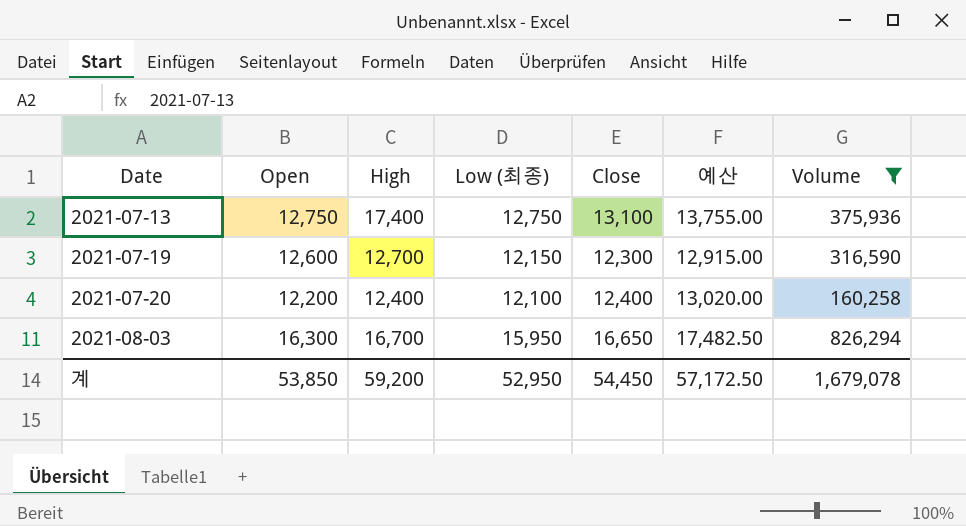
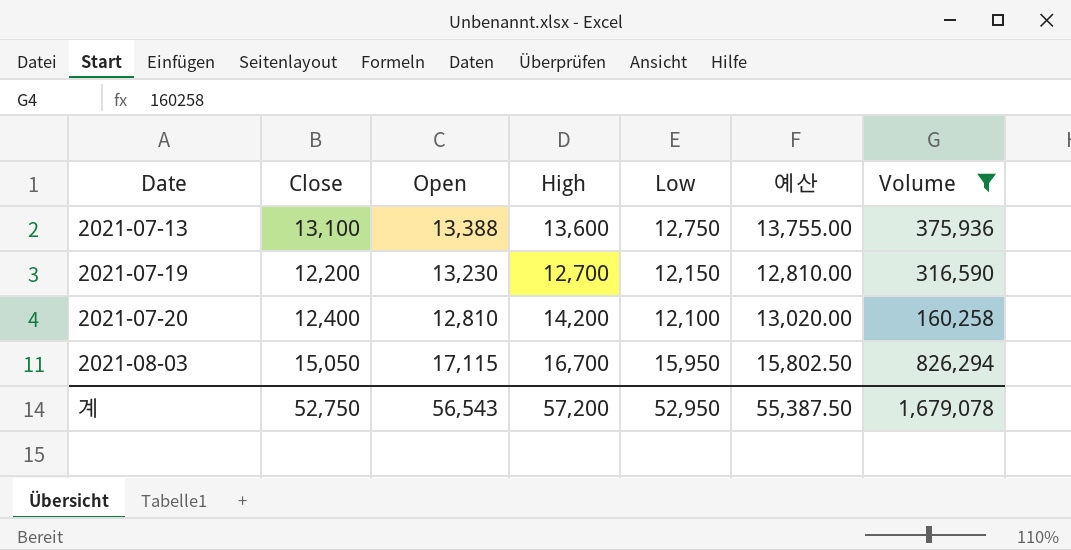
column Close | position: 5 -> 2
column name: Low (최종) -> Low
2021-07-13 | Open: 12,750 -> 13,388
2021-07-13 | High: 17,400 -> 13,600
2021-07-19 | Close: 12,300 -> 12,200
2021-07-19 | Open: 12,600 -> 13,230
2021-07-19 | 예산: 12,915.00 -> 12,810.00
2021-07-20 | Open: 12,200 -> 12,810
2021-07-20 | High: 12,400 -> 14,200
2021-08-03 | Close: 16,650 -> 15,050
2021-08-03 | Open: 16,300 -> 17,115
2021-08-03 | 예산: 17,482.50 -> 15,802.50
계 | Close: 54,450 -> 52,750
계 | Open: 53,850 -> 56,543
계 | High: 59,200 -> 57,200
계 | 예산: 57,172.50 -> 55,387.50

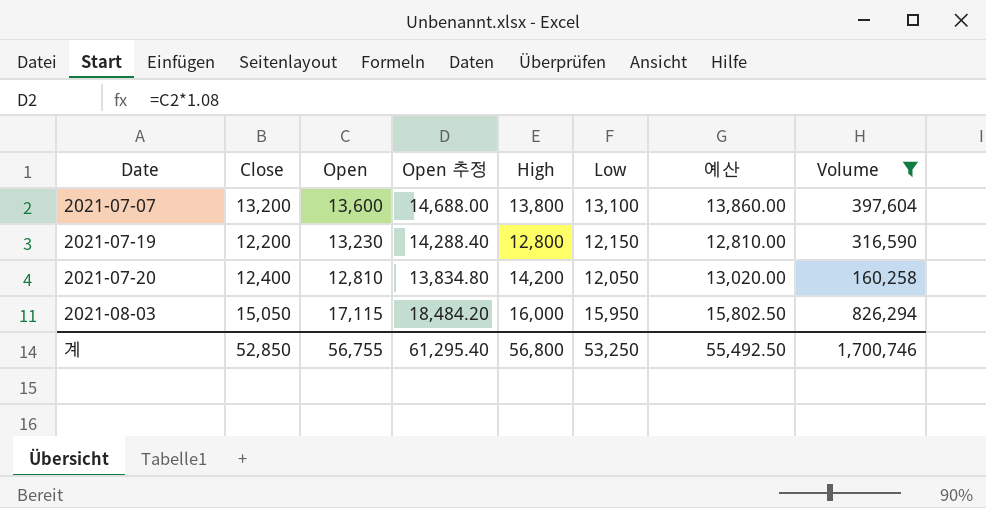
column Open 추정 | formula: none -> [Open] * 1.08
row 2021-07-13: 13,100 | 13,388 | 13,600 | 12,750 | 13,755.00 | 375,936 -> none
row 2021-07-07: none -> 13,200 | 13,600 | 14,688.00 | 13,800 | 13,100 | 13,860.00 | 397,604
2021-07-19 | High: 12,700 -> 12,800
2021-07-20 | Low: 12,100 -> 12,050
2021-08-03 | High: 16,700 -> 16,000
계 | Close: 52,750 -> 52,850
계 | Open: 56,543 -> 56,755
계 | High: 57,200 -> 56,800
계 | Low: 52,950 -> 53,250
계 | 예산: 55,387.50 -> 55,492.50
계 | Volume: 1,679,078 -> 1,700,746

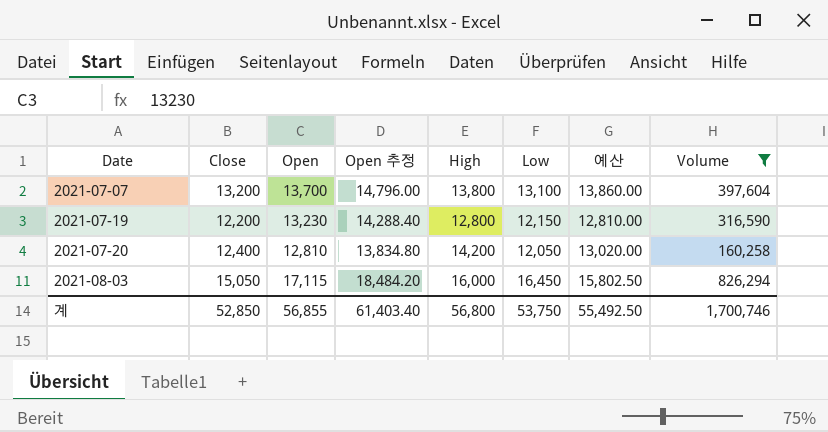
2021-07-07 | Open: 13,600 -> 13,700
2021-07-07 | Open 추정: 14,688.00 -> 14,796.00
2021-08-03 | Low: 15,950 -> 16,450
계 | Open: 56,755 -> 56,855
계 | Open 추정: 61,295.40 -> 61,403.40
계 | Low: 53,250 -> 53,750

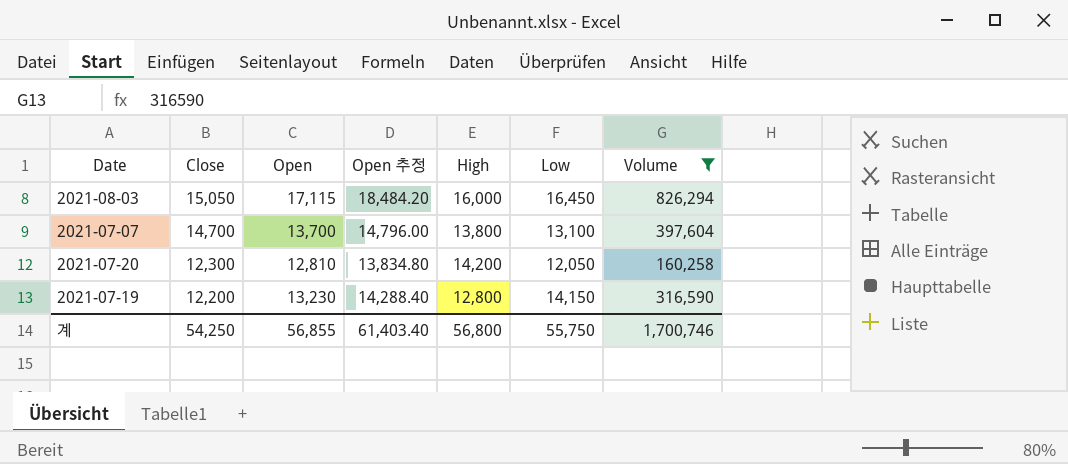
row order: Date ascending -> Close descending
column 예산 | formula: [Close] * 1.05 -> none
2021-07-07 | Close: 13,200 -> 14,700
2021-07-20 | Close: 12,400 -> 12,300
2021-07-19 | Low: 12,150 -> 14,150
계 | Close: 52,850 -> 54,250
계 | Low: 53,750 -> 55,750

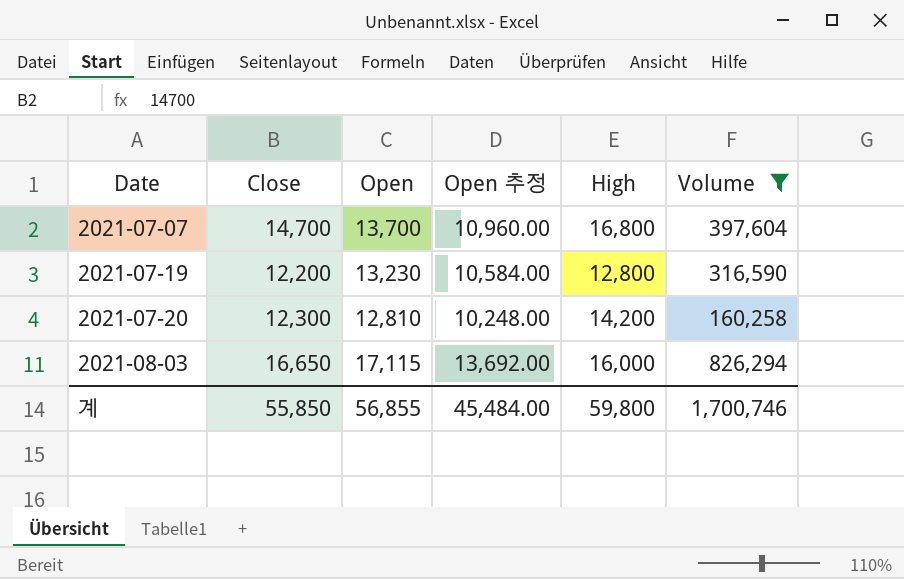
row order: Close descending -> Date ascending
column Low | position: 6 -> none
column Open 추정 | formula: [Open] * 1.08 -> [Open] * 0.8
2021-07-07 | High: 13,800 -> 16,800
2021-08-03 | Close: 15,050 -> 16,650
계 | Close: 54,250 -> 55,850
계 | Open 추정: 61,403.40 -> 45,484.00
계 | High: 56,800 -> 59,800

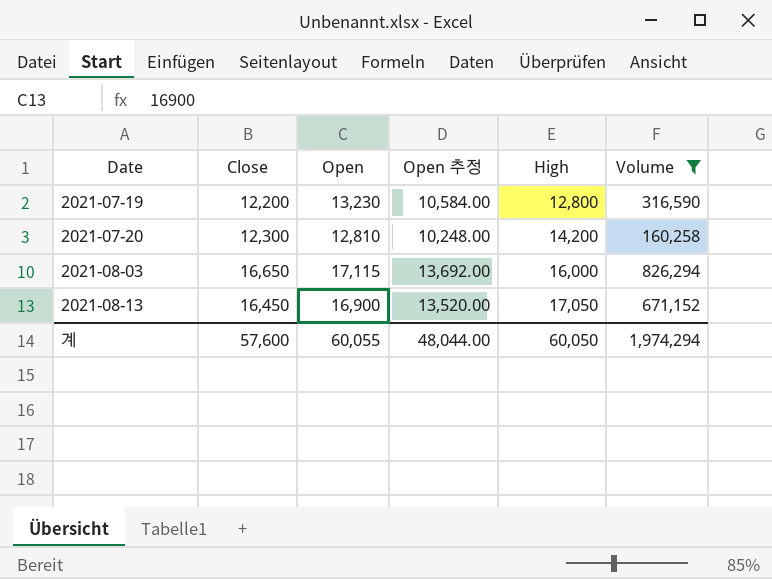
row 2021-07-07: 14,700 | 13,700 | 10,960.00 | 16,800 | 397,604 -> none
row 2021-08-13: none -> 16,450 | 16,900 | 13,520.00 | 17,050 | 671,152
계 | Close: 55,850 -> 57,600
계 | Open: 56,855 -> 60,055
계 | Open 추정: 45,484.00 -> 48,044.00
계 | High: 59,800 -> 60,050
계 | Volume: 1,700,746 -> 1,974,294

